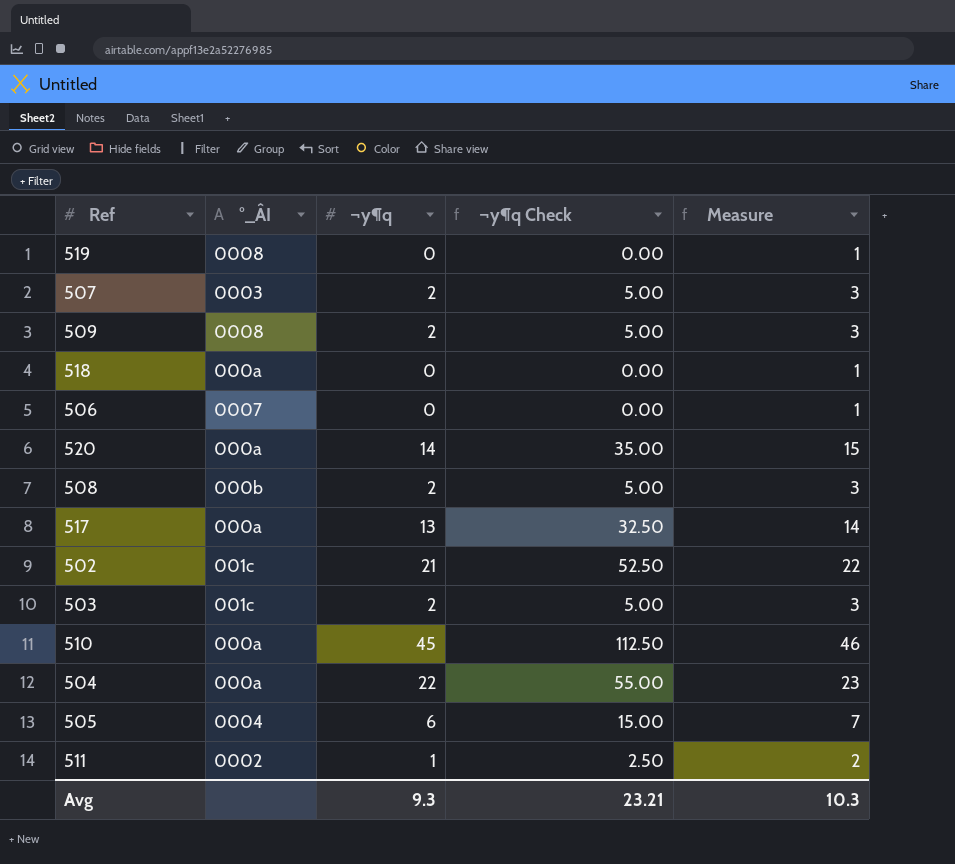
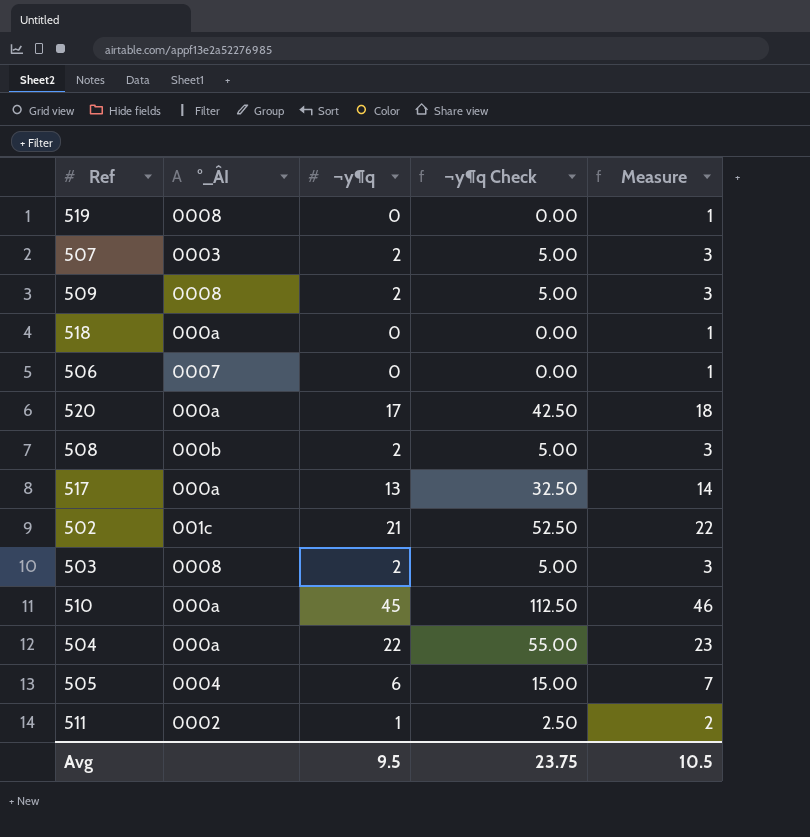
520 | ¬y¶q: 14 -> 17
520 | ¬y¶q Check: 35.00 -> 42.50
520 | Measure: 15 -> 18
503 | °_ÂI: 001c -> 0008
Avg | ¬y¶q: 9.3 -> 9.5
Avg | ¬y¶q Check: 23.21 -> 23.75
Avg | Measure: 10.3 -> 10.5

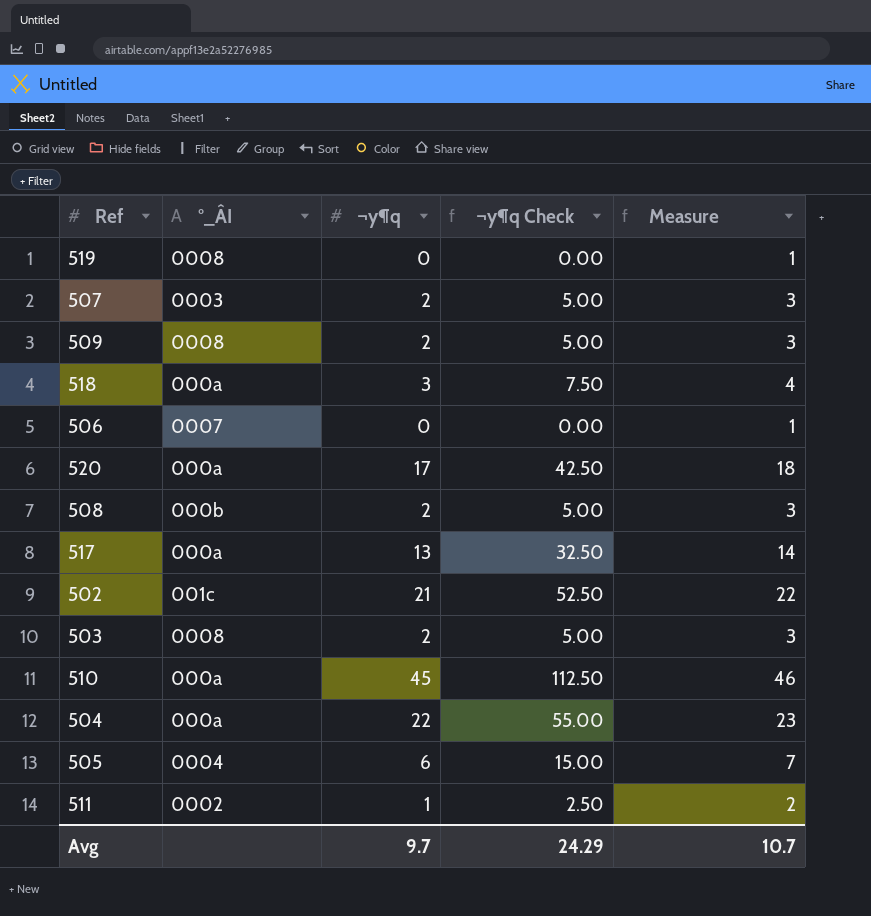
518 | ¬y¶q: 0 -> 3
518 | ¬y¶q Check: 0.00 -> 7.50
518 | Measure: 1 -> 4
Avg | ¬y¶q: 9.5 -> 9.7
Avg | ¬y¶q Check: 23.75 -> 24.29
Avg | Measure: 10.5 -> 10.7

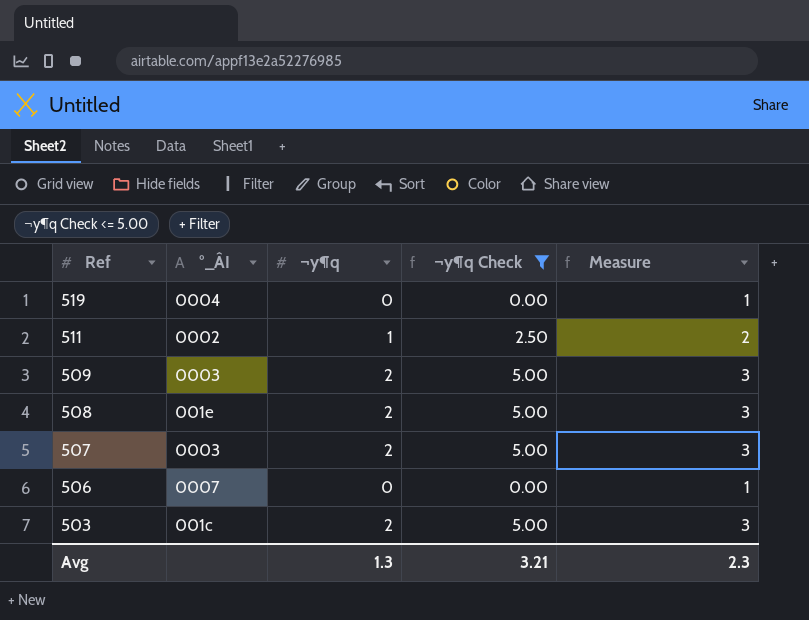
filter: none -> ¬y¶q Check <= 5.00
row order: none -> Ref descending
519 | °_ÂI: 0008 -> 0004
509 | °_ÂI: 0008 -> 0003
508 | °_ÂI: 000b -> 001e
503 | °_ÂI: 0008 -> 001c
Avg | ¬y¶q: 9.7 -> 1.3
Avg | ¬y¶q Check: 24.29 -> 3.21
Avg | Measure: 10.7 -> 2.3

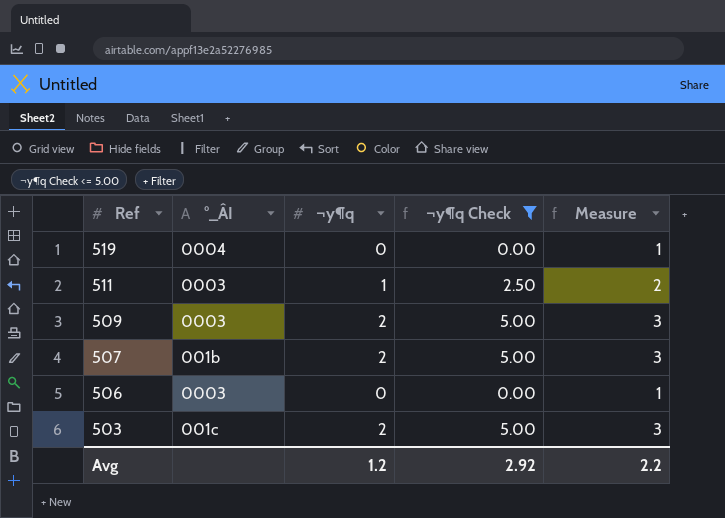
row 508: 001e | 2 | 5.00 | 3 -> none
511 | °_ÂI: 0002 -> 0003
507 | °_ÂI: 0003 -> 001b
506 | °_ÂI: 0007 -> 0003
Avg | ¬y¶q: 1.3 -> 1.2
Avg | ¬y¶q Check: 3.21 -> 2.92
Avg | Measure: 2.3 -> 2.2

